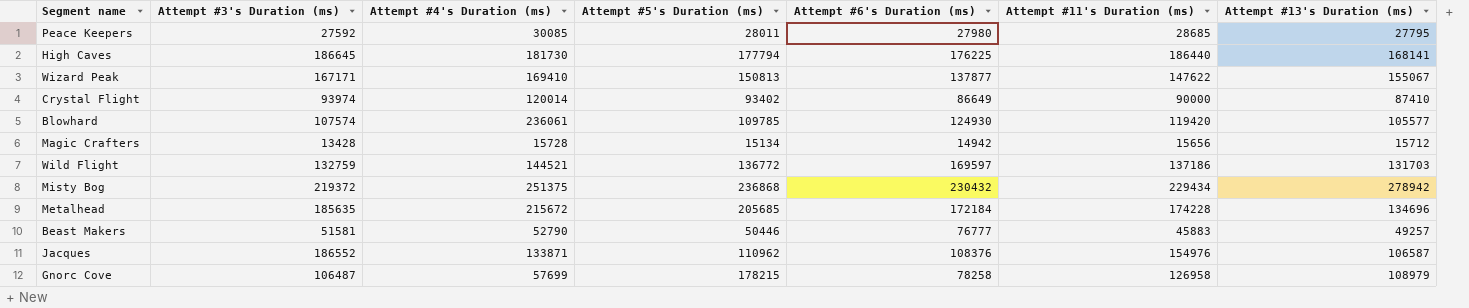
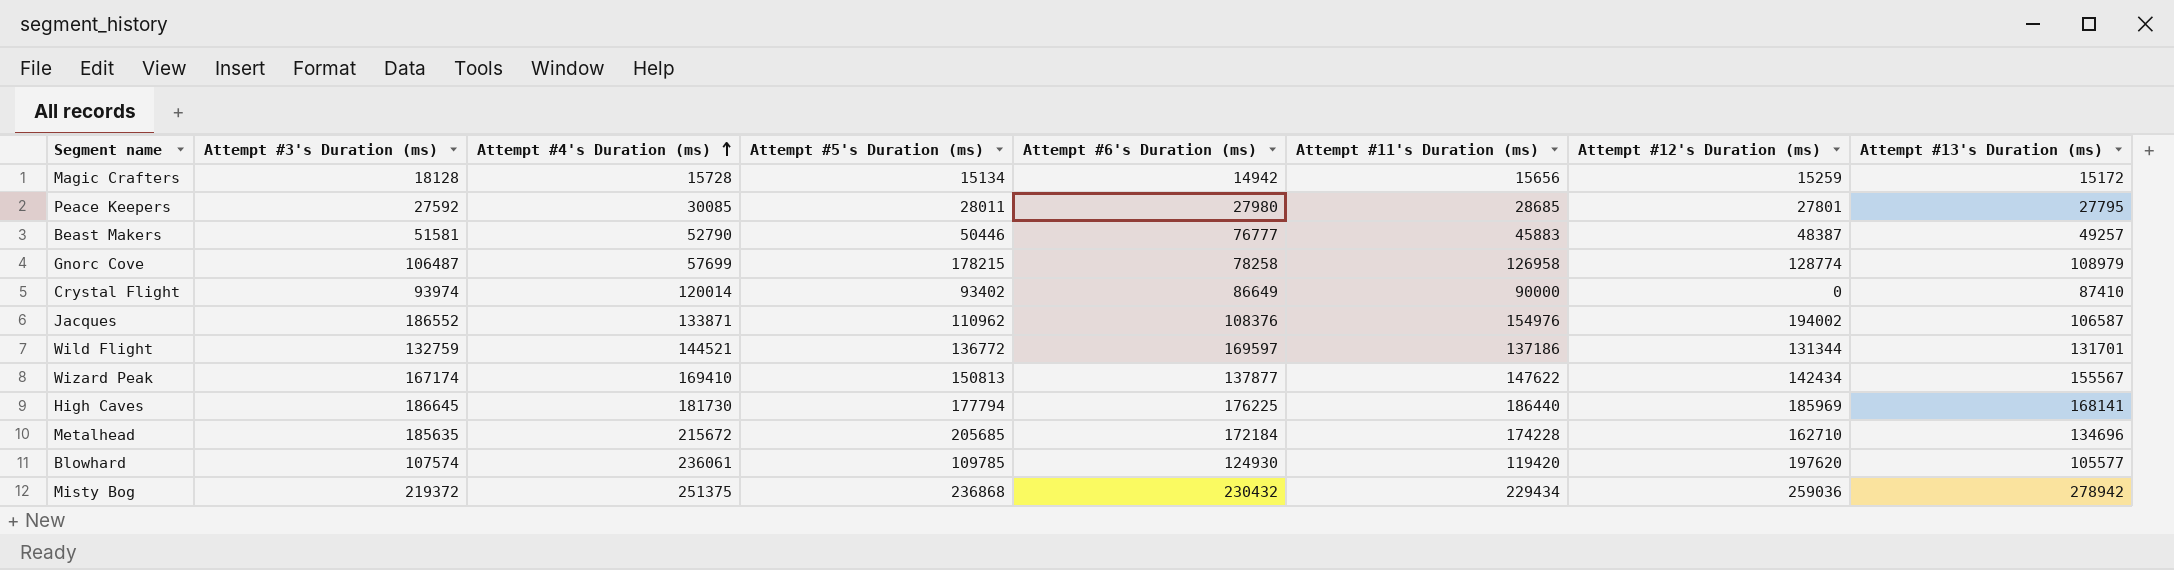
row order: none -> Attempt #4's Duration (ms) ascending
column Attempt #12's Duration (ms) | position: none -> 7
Magic Crafters | Attempt #3's Duration (ms): 13428 -> 18128
Magic Crafters | Attempt #13's Duration (ms): 15712 -> 15172
Wild Flight | Attempt #13's Duration (ms): 131703 -> 131701
Wizard Peak | Attempt #3's Duration (ms): 167171 -> 167174
Wizard Peak | Attempt #13's Duration (ms): 155067 -> 155567

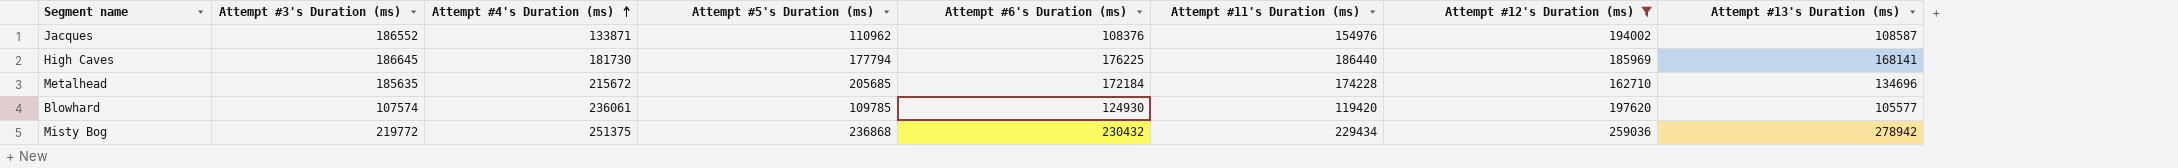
filter: none -> Attempt #12's Duration (ms) >= 162710
Jacques | Attempt #13's Duration (ms): 106587 -> 108587
Misty Bog | Attempt #3's Duration (ms): 219372 -> 219772

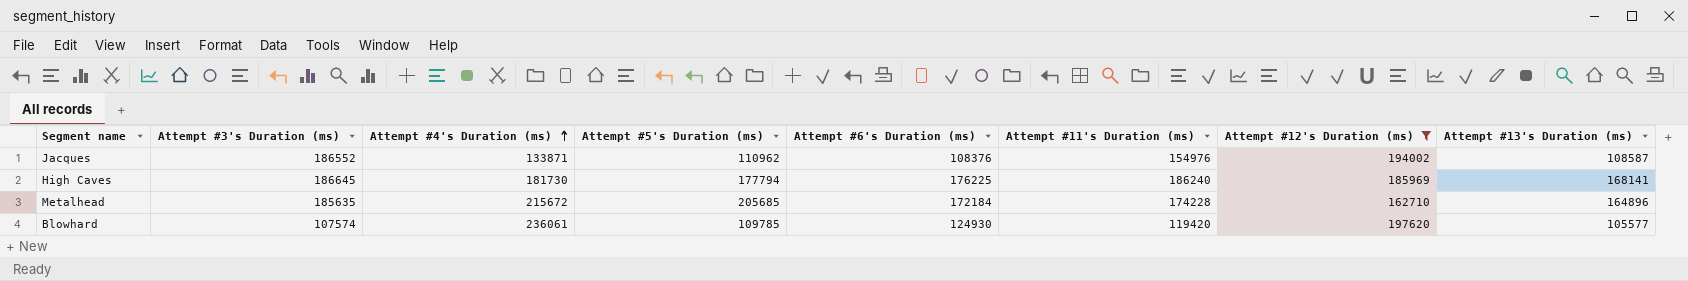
row Misty Bog: 219772 | 251375 | 236868 | 230432 | 229434 | 259036 | 278942 -> none
High Caves | Attempt #11's Duration (ms): 186440 -> 186240
Metalhead | Attempt #13's Duration (ms): 134696 -> 164896

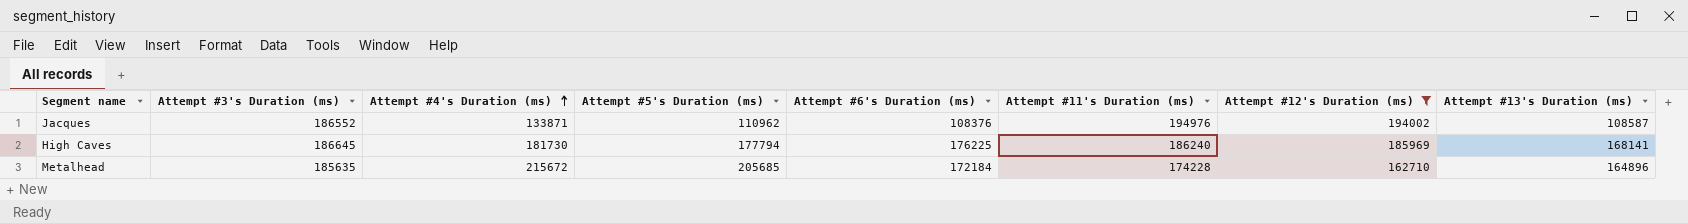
row Blowhard: 107574 | 236061 | 109785 | 124930 | 119420 | 197620 | 105577 -> none
Jacques | Attempt #11's Duration (ms): 154976 -> 194976

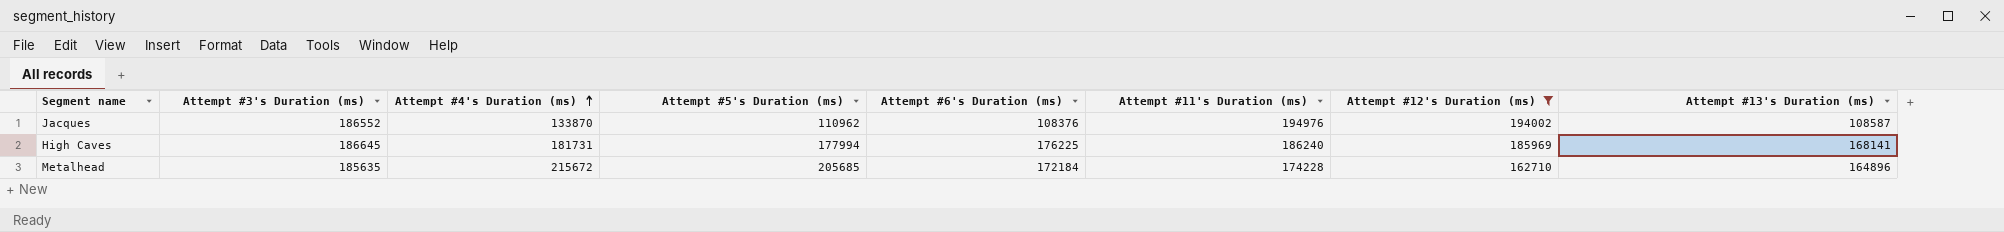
Jacques | Attempt #4's Duration (ms): 133871 -> 133870
High Caves | Attempt #4's Duration (ms): 181730 -> 181731
High Caves | Attempt #5's Duration (ms): 177794 -> 177994

